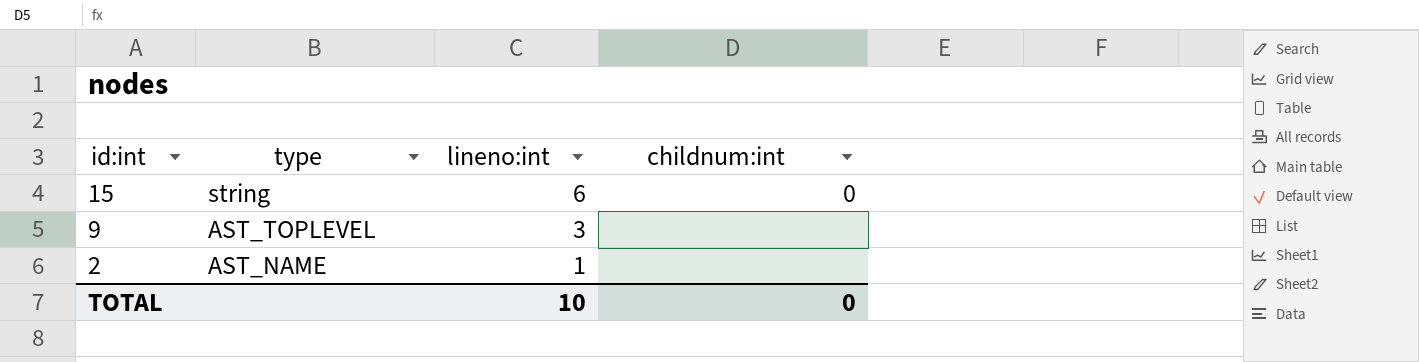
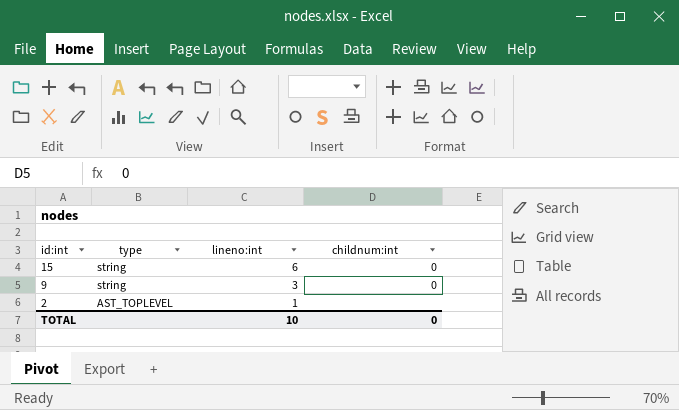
9 | type: AST_TOPLEVEL -> string
9 | childnum:int: none -> 0
2 | type: AST_NAME -> AST_TOPLEVEL

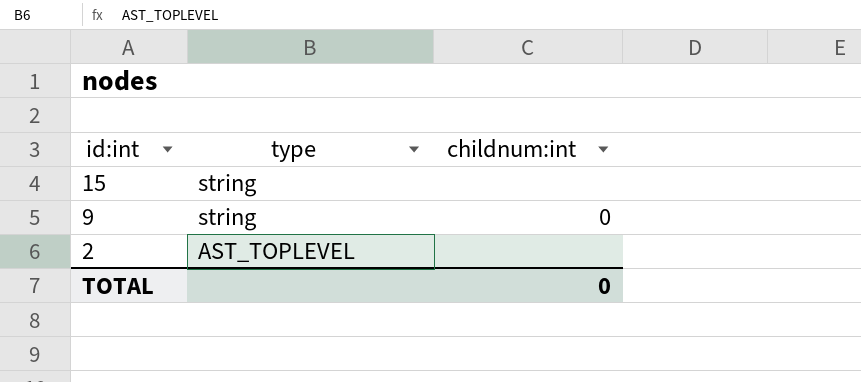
column lineno:int | position: 3 -> none
15 | childnum:int: 0 -> none

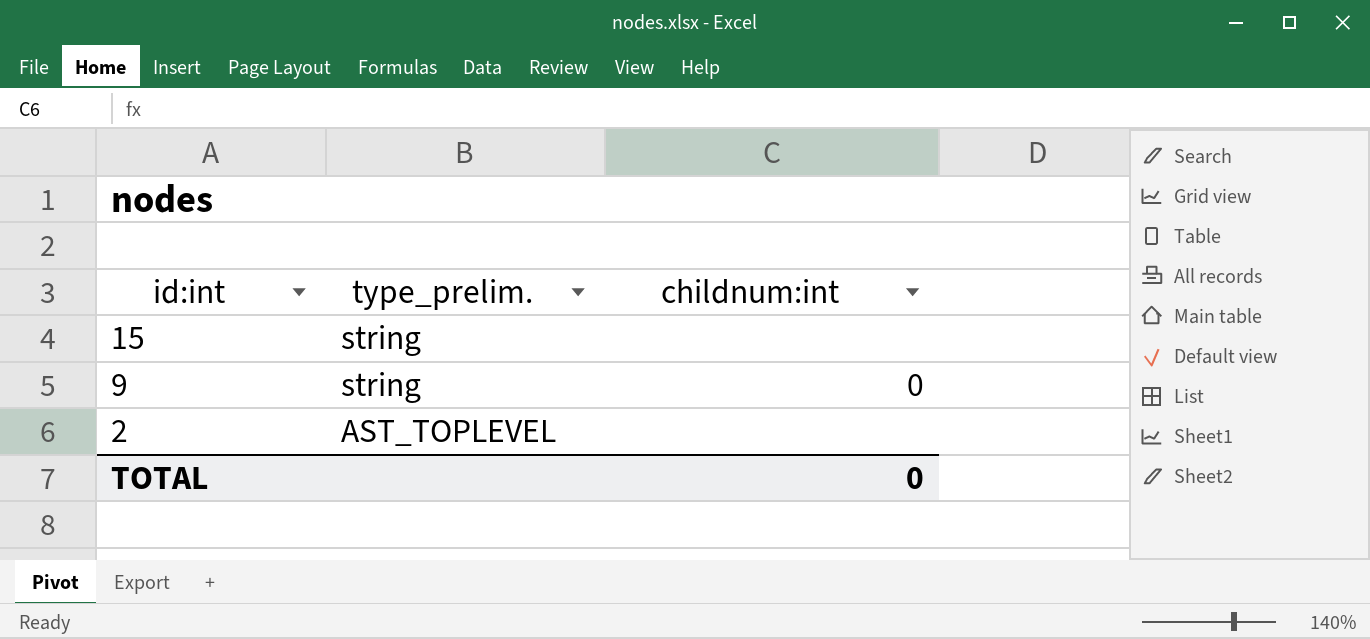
column name: type -> type_prelim.

